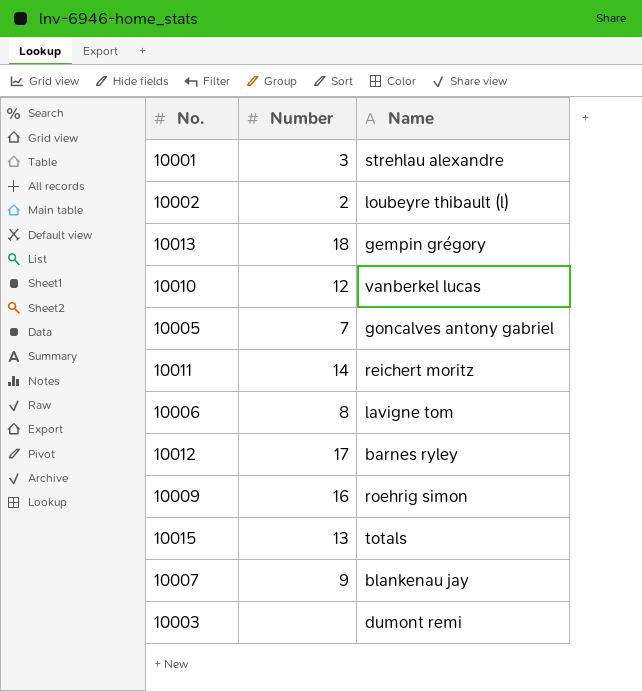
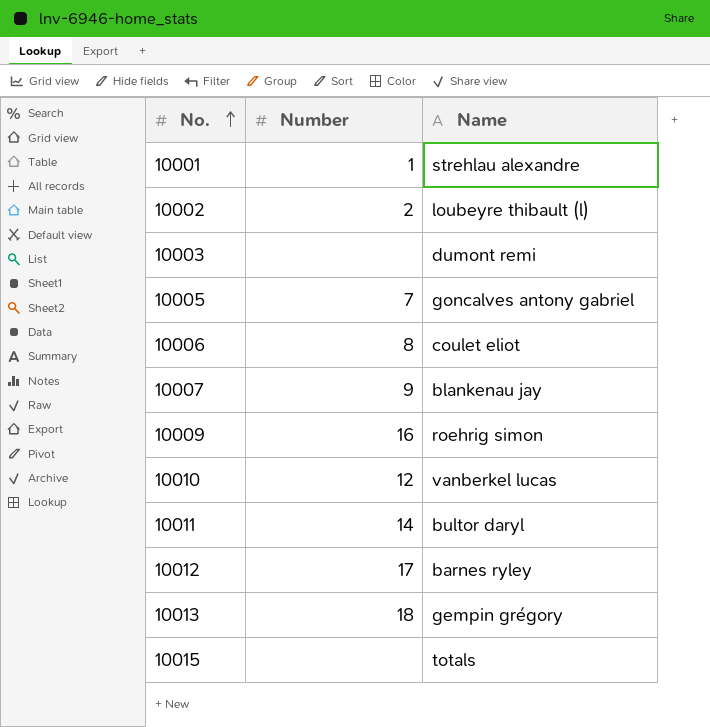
row order: none -> No. ascending
10001 | Number: 3 -> 1
10006 | Name: lavigne tom -> coulet eliot
10011 | Name: reichert moritz -> bultor daryl
10015 | Number: 13 -> none

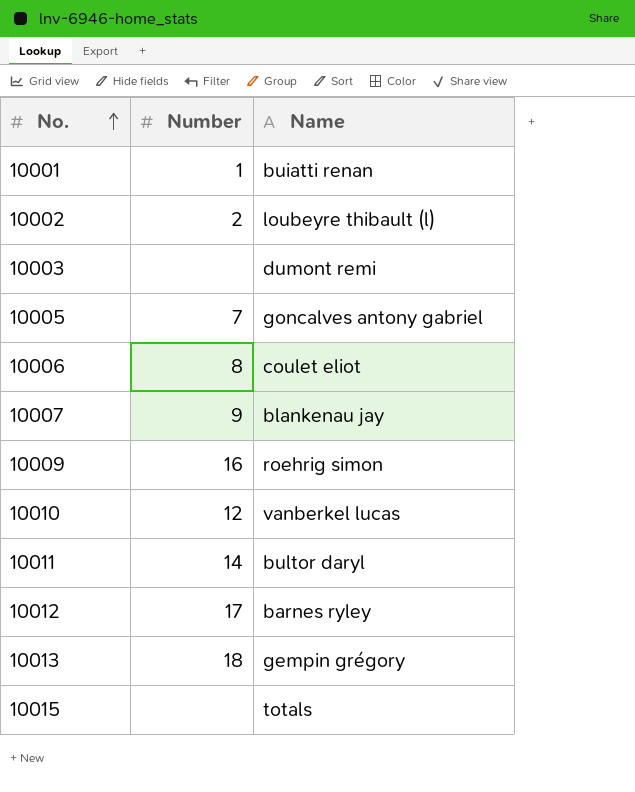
10001 | Name: strehlau alexandre -> buiatti renan

